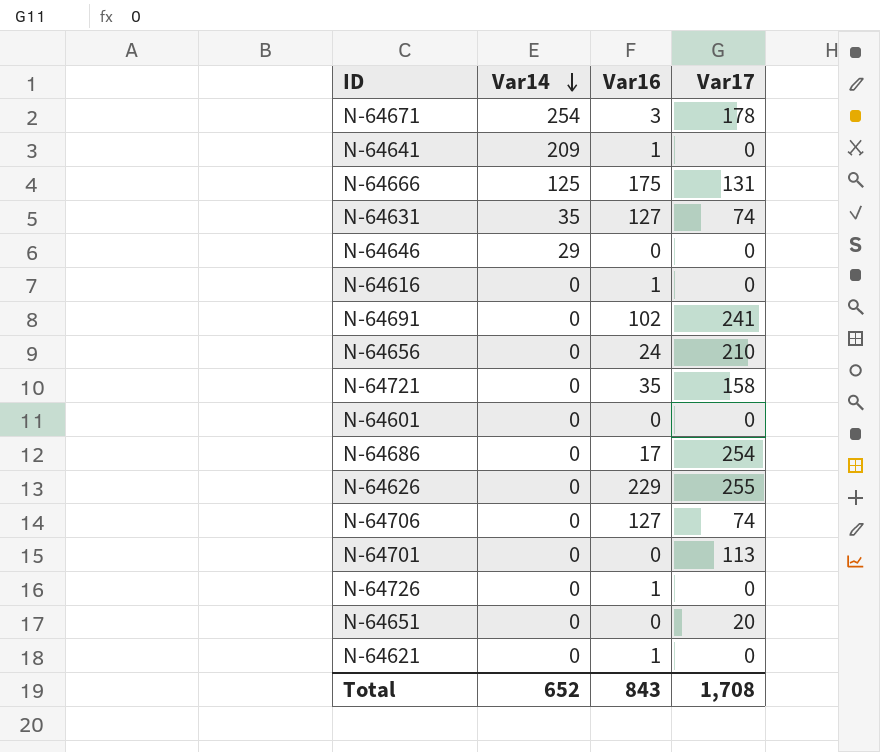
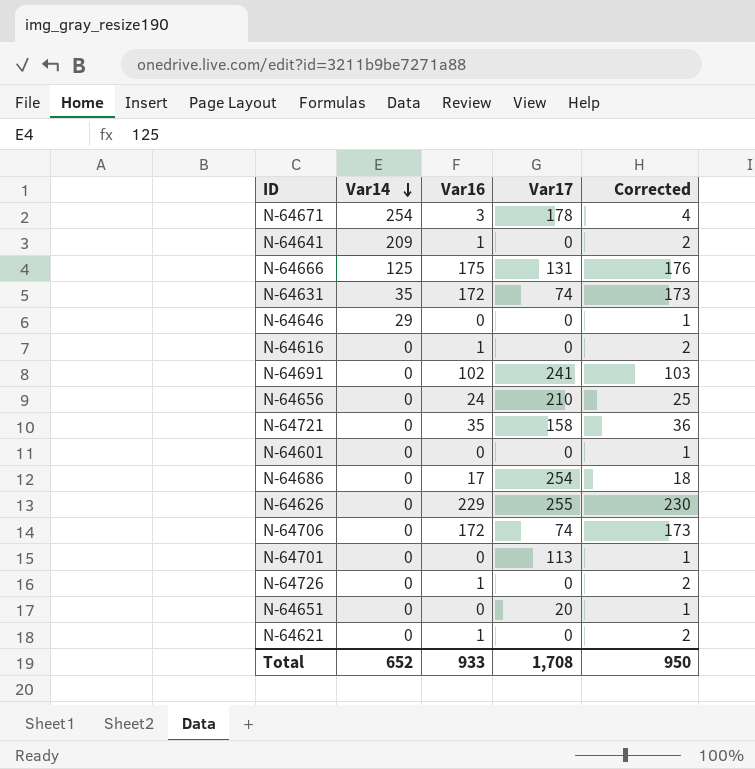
column Corrected | formula: none -> [Var16] + 1
N-64631 | Var16: 127 -> 172
N-64706 | Var16: 127 -> 172
Total | Var16: 843 -> 933

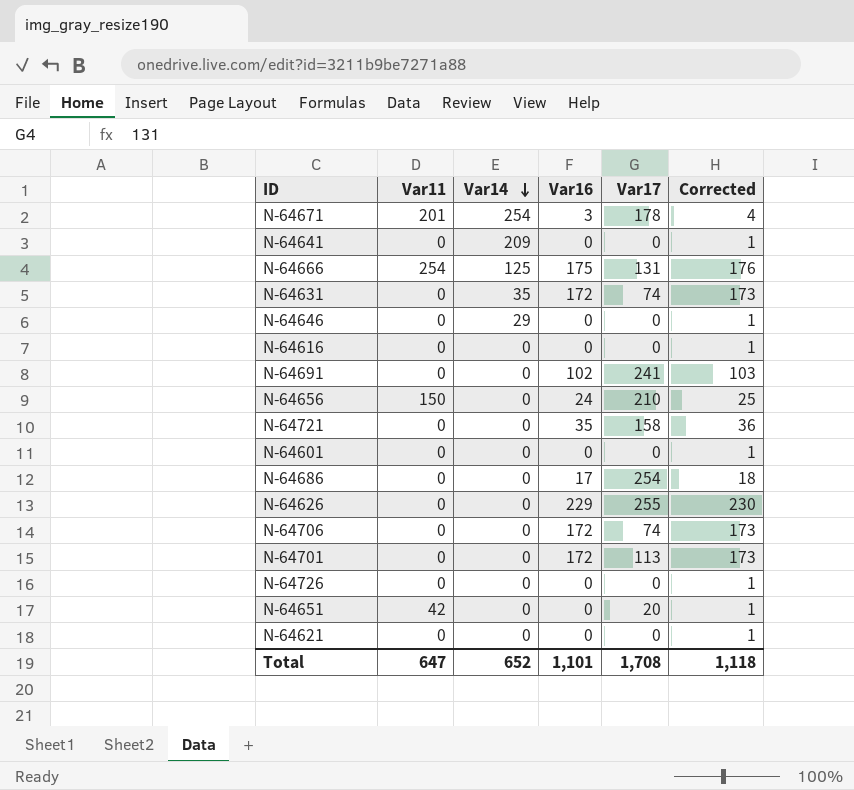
column Var11 | position: none -> 2
N-64641 | Var16: 1 -> 0
N-64641 | Corrected: 2 -> 1
N-64616 | Var16: 1 -> 0
N-64616 | Corrected: 2 -> 1
N-64701 | Var16: 0 -> 172
N-64701 | Corrected: 1 -> 173
N-64726 | Var16: 1 -> 0
N-64726 | Corrected: 2 -> 1
N-64621 | Var16: 1 -> 0
N-64621 | Corrected: 2 -> 1
Total | Var16: 933 -> 1,101
Total | Corrected: 950 -> 1,118

